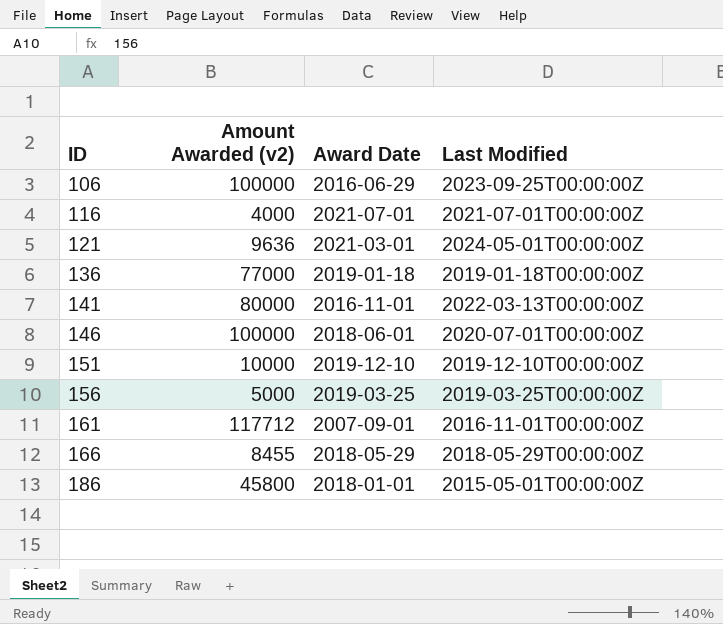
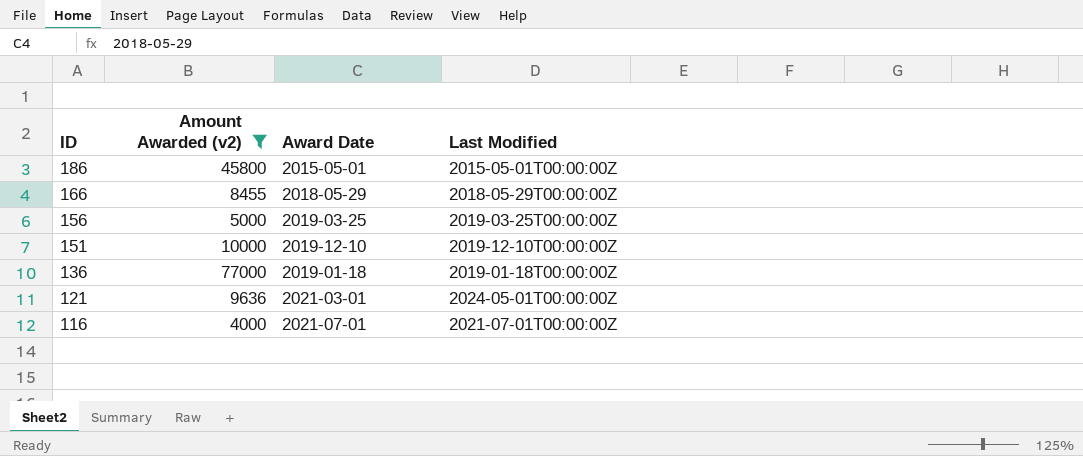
filter: none -> Amount Awarded (v2) <= 77000
row order: ID ascending -> ID descending
186 | Award Date: 2018-01-01 -> 2015-05-01

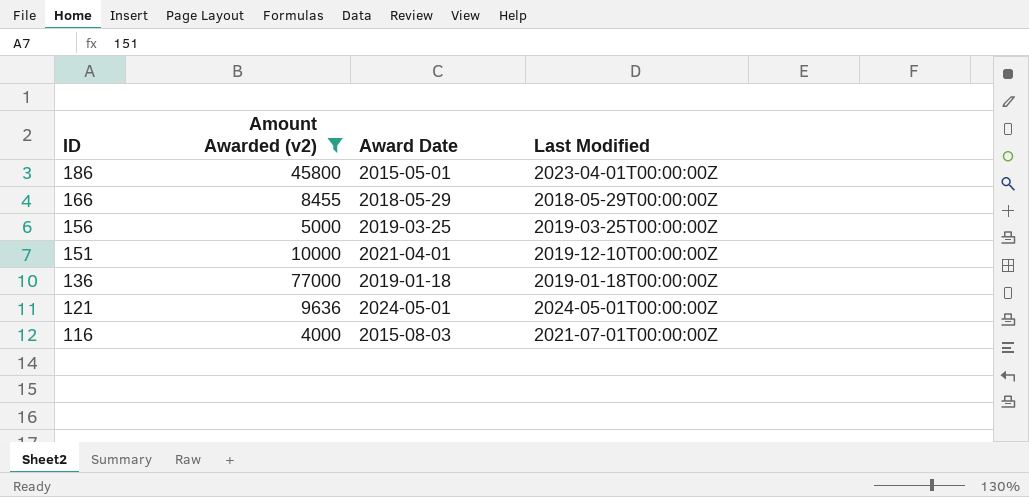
186 | Last Modified: 2015-05-01T00:00:00Z -> 2023-04-01T00:00:00Z
151 | Award Date: 2019-12-10 -> 2021-04-01
121 | Award Date: 2021-03-01 -> 2024-05-01
116 | Award Date: 2021-07-01 -> 2015-08-03

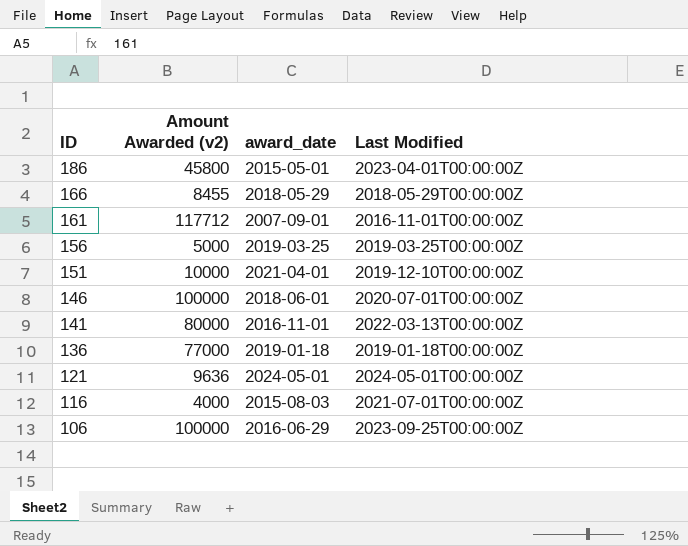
filter: Amount Awarded (v2) <= 77000 -> none
column name: Award Date -> award_date

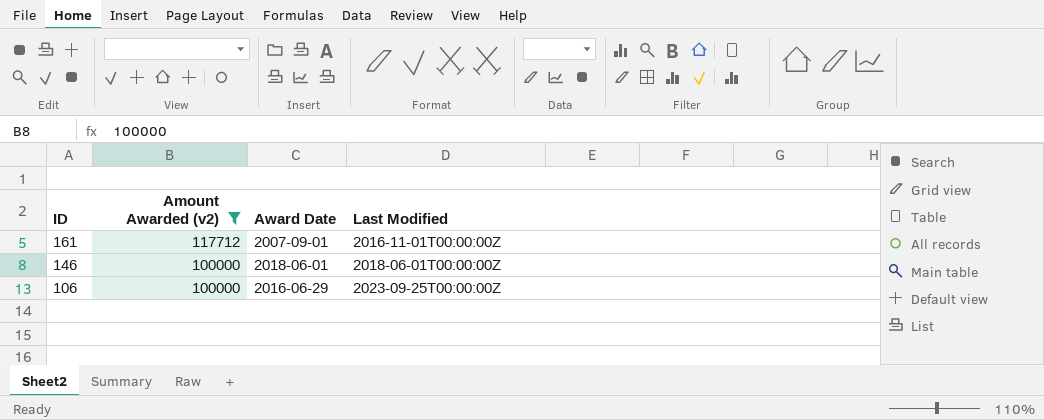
filter: none -> Amount Awarded (v2) >= 100000
column name: award_date -> Award Date
146 | Last Modified: 2020-07-01T00:00:00Z -> 2018-06-01T00:00:00Z

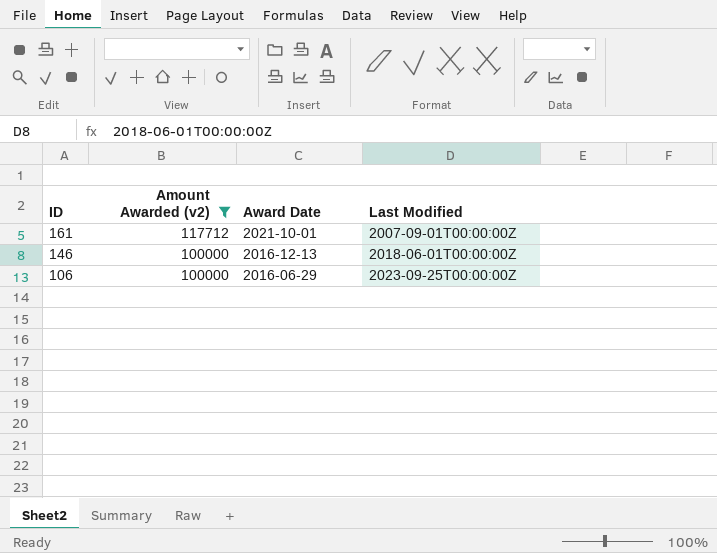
161 | Award Date: 2007-09-01 -> 2021-10-01
161 | Last Modified: 2016-11-01T00:00:00Z -> 2007-09-01T00:00:00Z
146 | Award Date: 2018-06-01 -> 2016-12-13

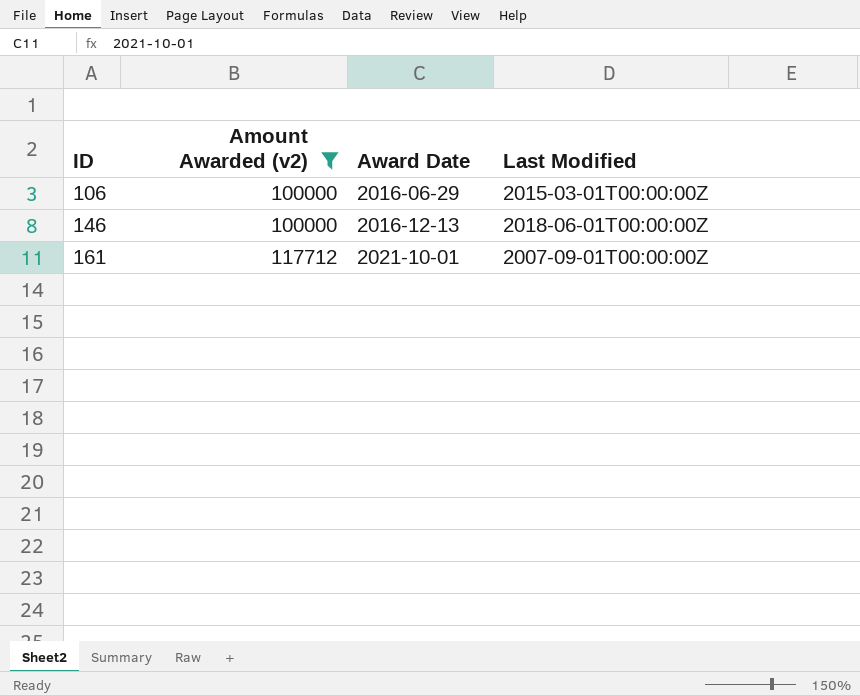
row order: ID descending -> ID ascending
106 | Last Modified: 2023-09-25T00:00:00Z -> 2015-03-01T00:00:00Z

